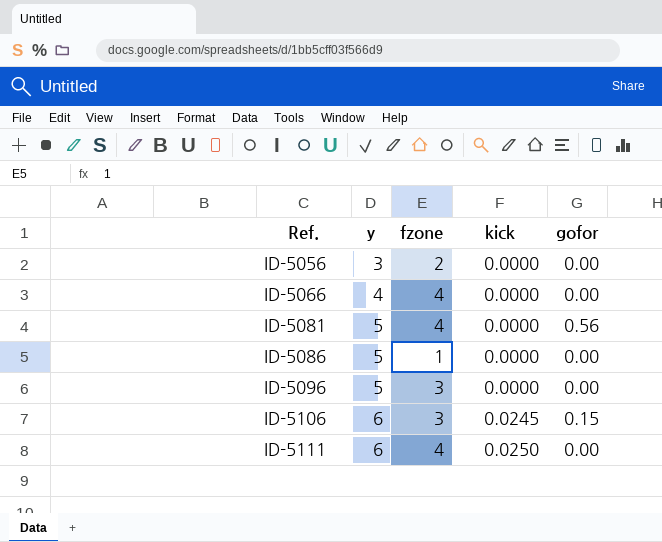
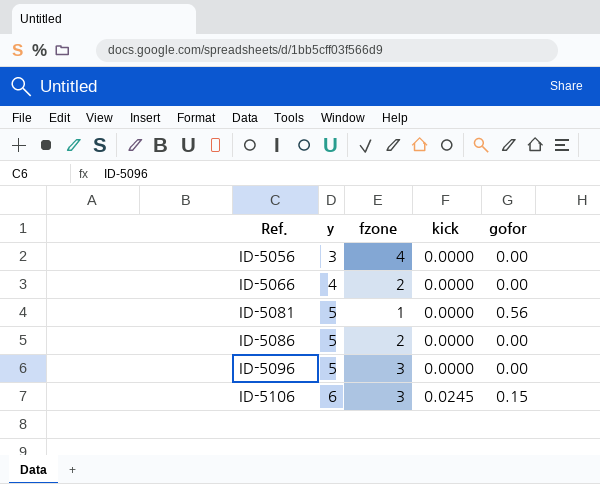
row ID-5111: 6 | 4 | 0.0250 | 0.00 -> none
ID-5056 | fzone: 2 -> 4
ID-5066 | fzone: 4 -> 2
ID-5081 | fzone: 4 -> 1
ID-5086 | fzone: 1 -> 2

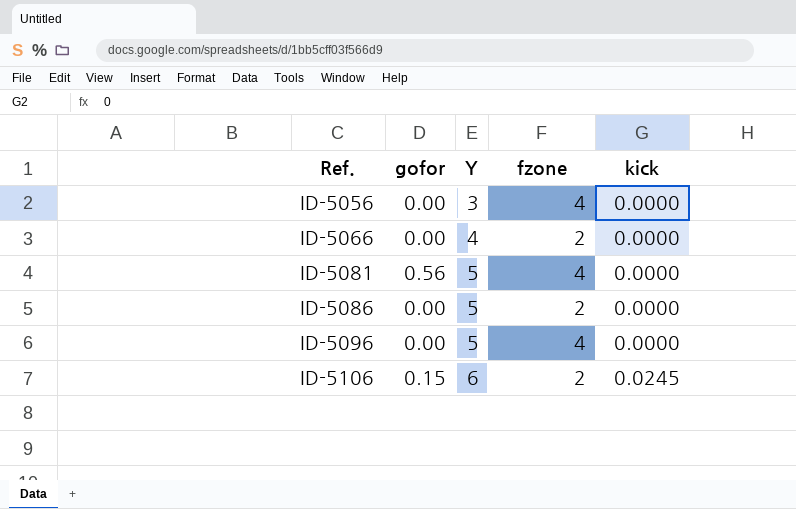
column gofor | position: 5 -> 2
column name: y -> Y
ID-5081 | fzone: 1 -> 4
ID-5096 | fzone: 3 -> 4
ID-5106 | fzone: 3 -> 2

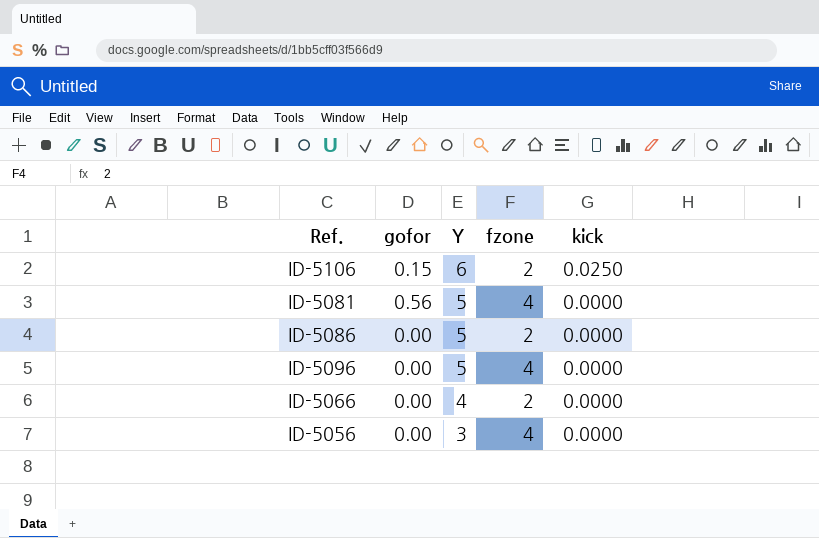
row order: Ref. ascending -> Y descending
ID-5106 | kick: 0.0245 -> 0.0250

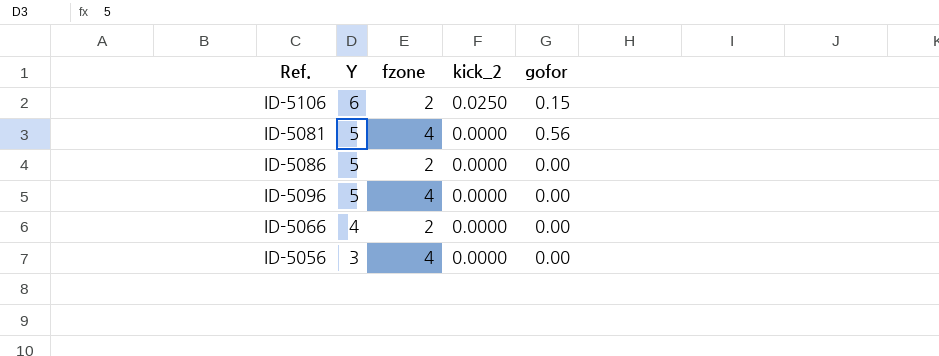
column name: kick -> kick_2
column gofor | position: 2 -> 5

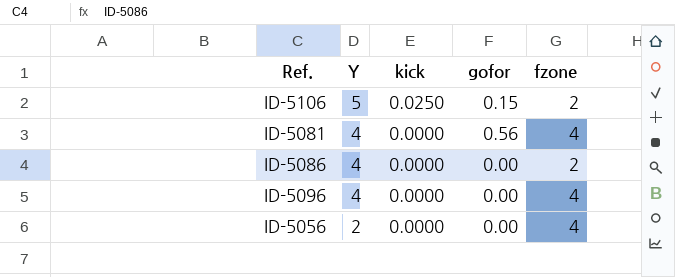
column name: kick_2 -> kick
column fzone | position: 3 -> 5
row ID-5066: 4 | 2 | 0.0000 | 0.00 -> none
ID-5106 | Y: 6 -> 5
ID-5081 | Y: 5 -> 4
ID-5086 | Y: 5 -> 4
ID-5096 | Y: 5 -> 4
ID-5056 | Y: 3 -> 2

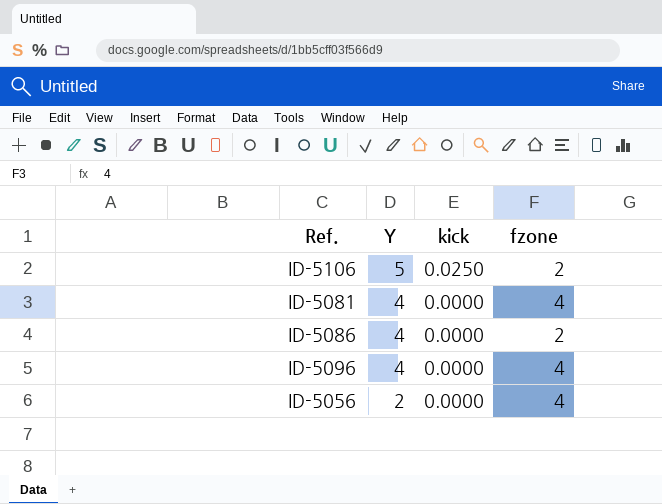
column gofor | position: 4 -> none

